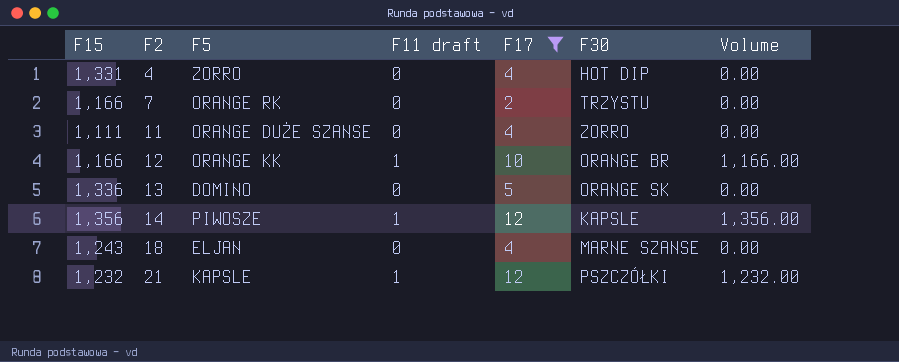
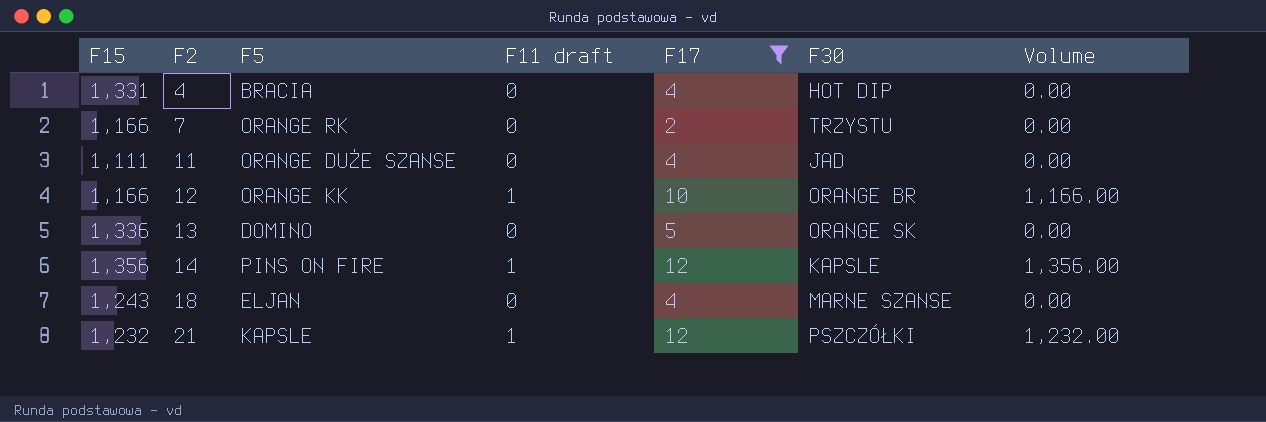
4 | F5: ZORRO -> BRACIA
11 | F30: ZORRO -> JAD
14 | F5: PIWOSZE -> PINS ON FIRE

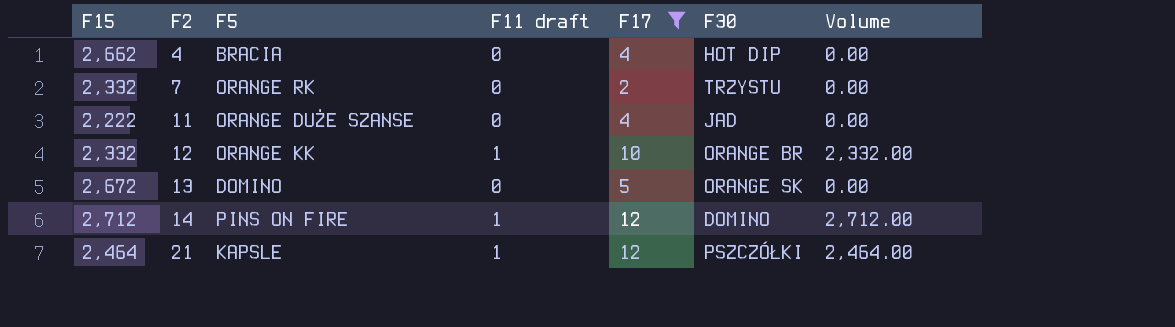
row 18: 1,243 | ELJAN | 0 | 4 | MARNE SZANSE | 0.00 -> none
4 | F15: 1,331 -> 2,662
7 | F15: 1,166 -> 2,332
11 | F15: 1,111 -> 2,222
12 | F15: 1,166 -> 2,332
12 | Volume: 1,166.00 -> 2,332.00
13 | F15: 1,336 -> 2,672
14 | F15: 1,356 -> 2,712
14 | F30: KAPSLE -> DOMINO
14 | Volume: 1,356.00 -> 2,712.00
21 | F15: 1,232 -> 2,464
21 | Volume: 1,232.00 -> 2,464.00

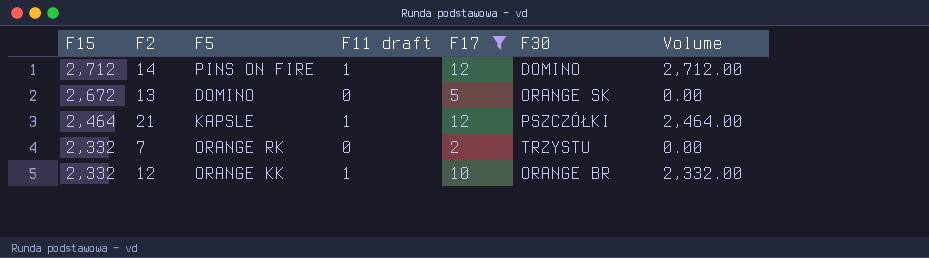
row order: F2 ascending -> F15 descending
row 4: 2,662 | BRACIA | 0 | 4 | HOT DIP | 0.00 -> none
row 11: 2,222 | ORANGE DUŻE SZANSE | 0 | 4 | JAD | 0.00 -> none

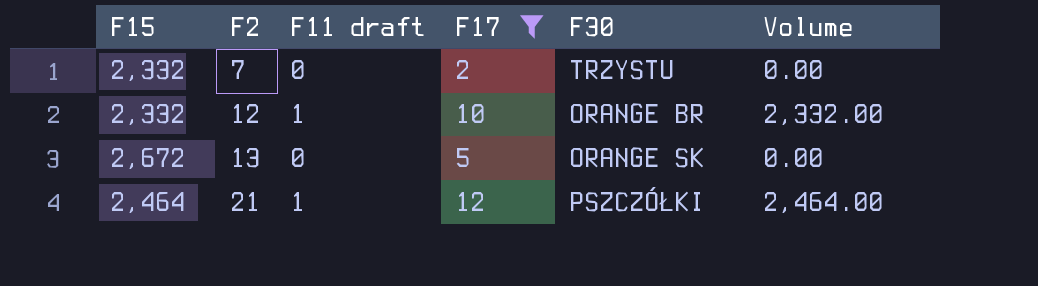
row order: F15 descending -> F2 ascending
column F5 | position: 3 -> none
row 14: 2,712 | PINS ON FIRE | 1 | 12 | DOMINO | 2,712.00 -> none

